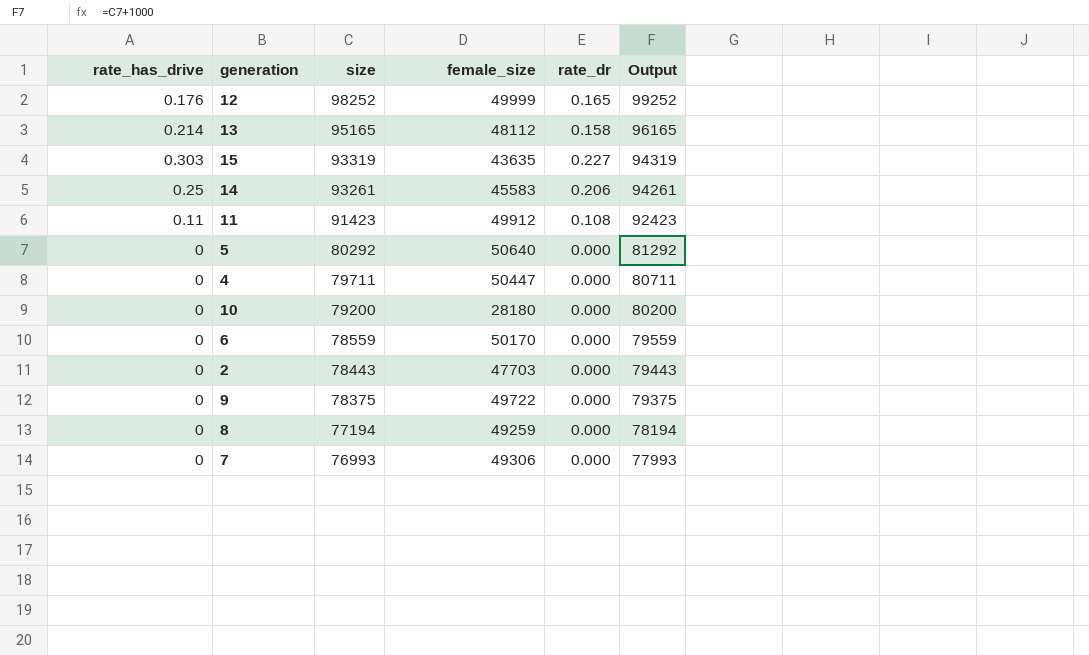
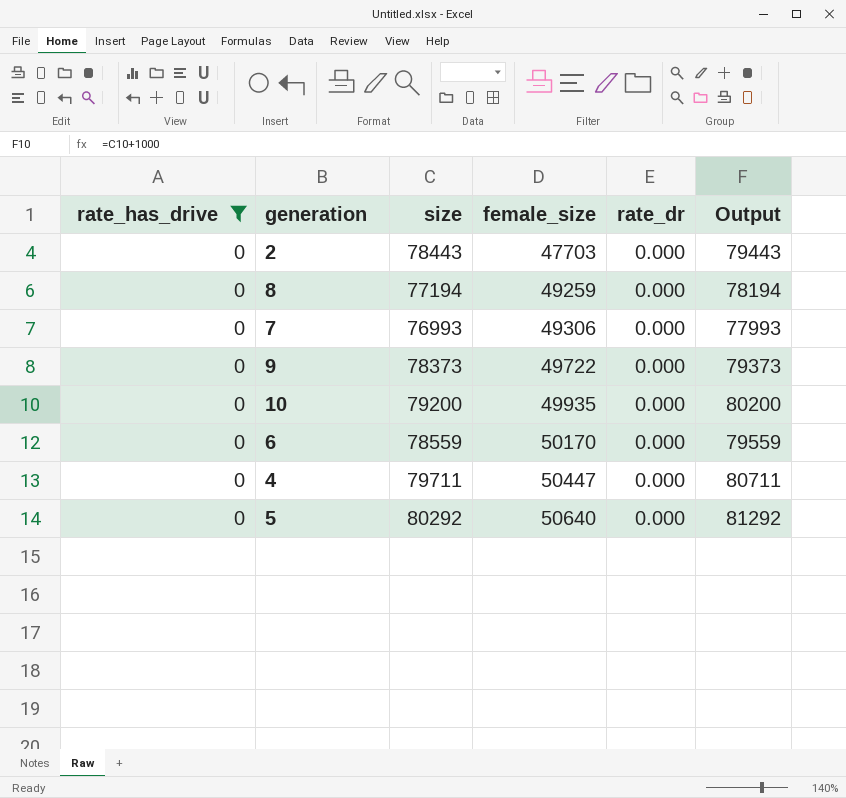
filter: none -> rate_has_drive = 0
row order: size descending -> female_size ascending
9 | size: 78375 -> 78373
9 | Output: 79375 -> 79373
10 | female_size: 28180 -> 49935

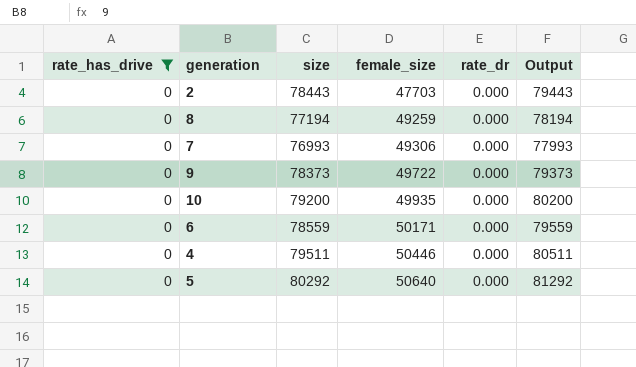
6 | female_size: 50170 -> 50171
4 | size: 79711 -> 79511
4 | female_size: 50447 -> 50446
4 | Output: 80711 -> 80511

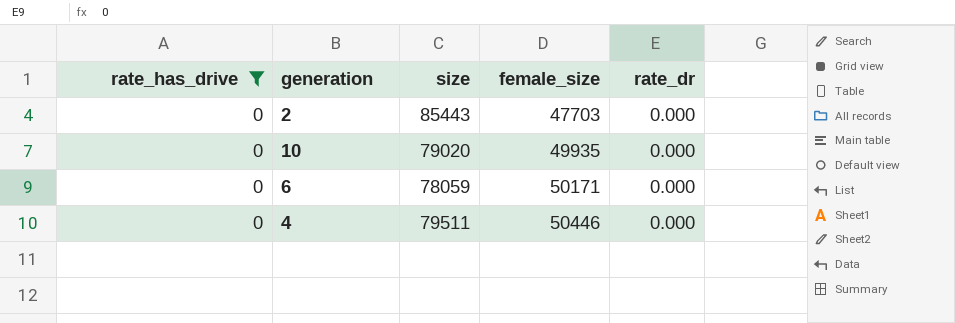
column Output | formula: [size] + 1000 -> none
row 8: 0 | 77194 | 49259 | 0.000 | 78194 -> none
row 7: 0 | 76993 | 49306 | 0.000 | 77993 -> none
row 9: 0 | 78373 | 49722 | 0.000 | 79373 -> none
row 5: 0 | 80292 | 50640 | 0.000 | 81292 -> none
2 | size: 78443 -> 85443
10 | size: 79200 -> 79020
6 | size: 78559 -> 78059

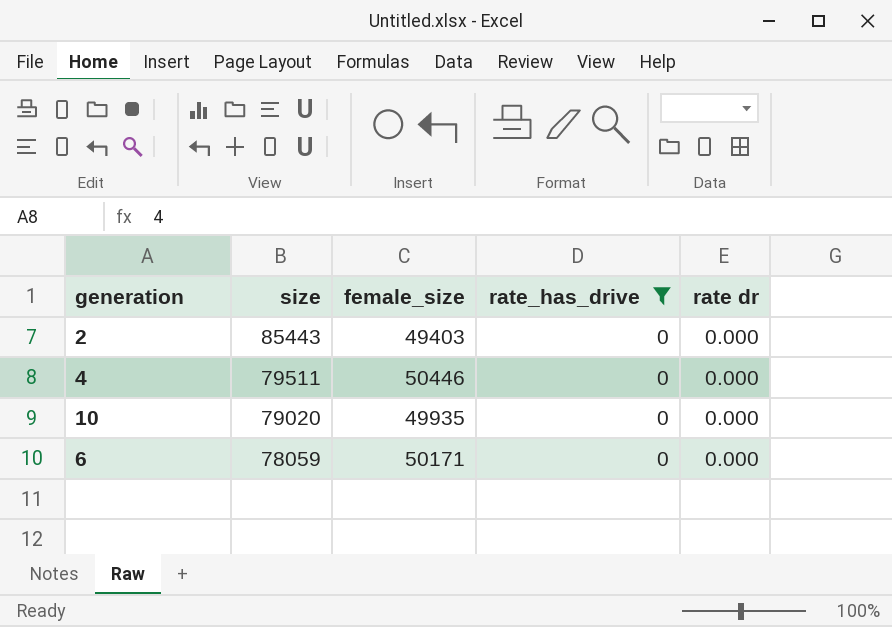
row order: female_size ascending -> size descending
column rate_has_drive | position: 1 -> 4
column name: rate_dr -> rate dr
2 | female_size: 47703 -> 49403

